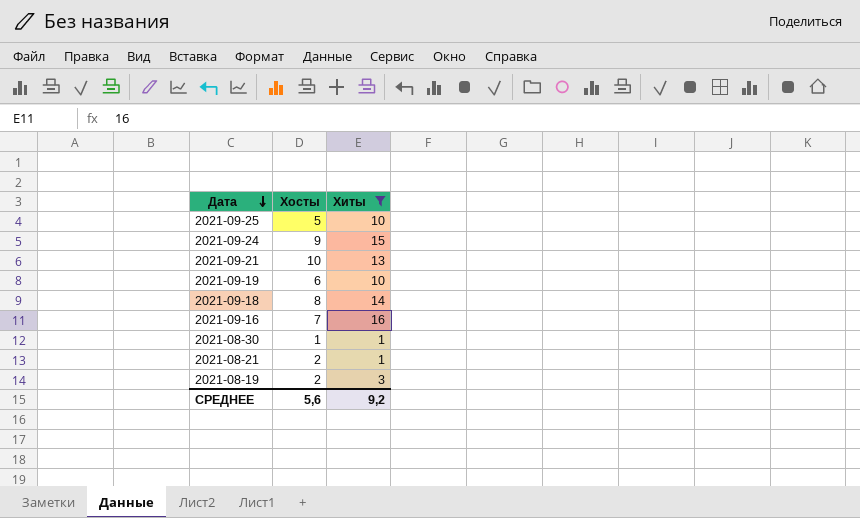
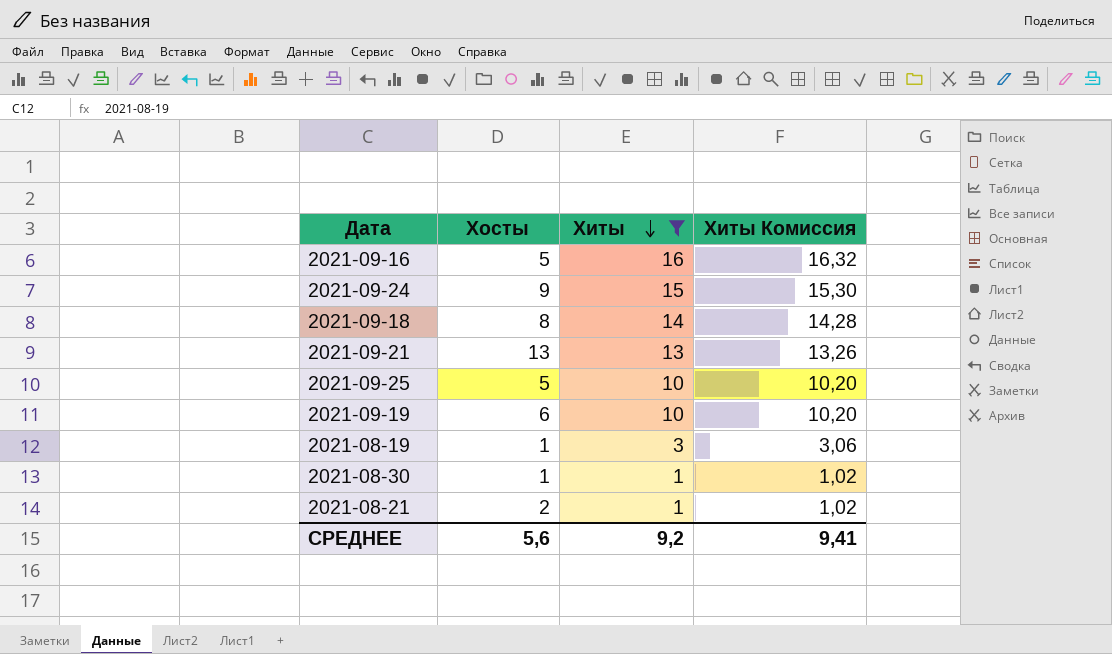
row order: Дата descending -> Хиты descending
column Хиты Комиссия | formula: none -> [Хиты] * 1,02
2021-09-16 | Хосты: 7 -> 5
2021-09-21 | Хосты: 10 -> 13
2021-08-19 | Хосты: 2 -> 1

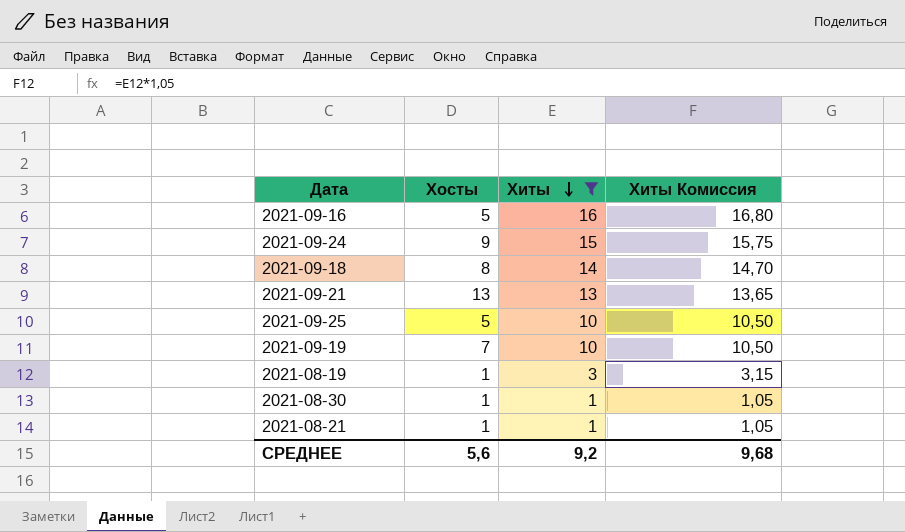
column Хиты Комиссия | formula: [Хиты] * 1,02 -> [Хиты] * 1,05
2021-09-19 | Хосты: 6 -> 7
2021-08-21 | Хосты: 2 -> 1
СРЕДНЕЕ | Хиты Комиссия: 9,41 -> 9,68

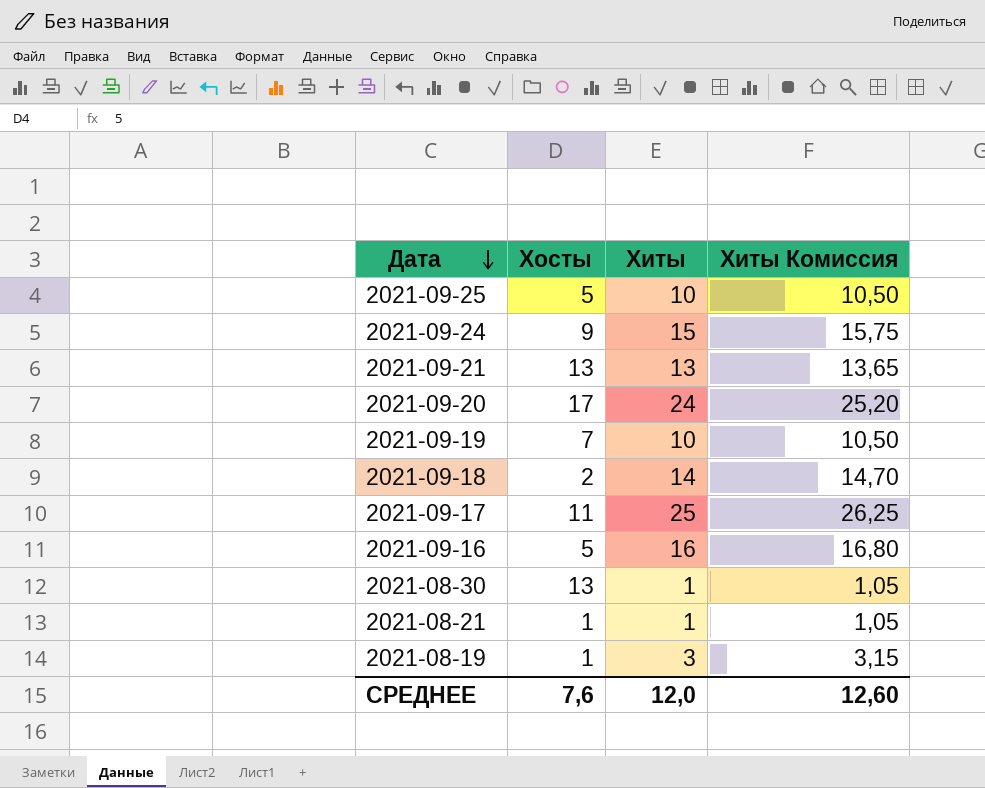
filter: Хиты <= 16 -> none
row order: Хиты descending -> Дата descending
2021-09-18 | Хосты: 8 -> 2
2021-08-30 | Хосты: 1 -> 13
СРЕДНЕЕ | Хосты: 5,6 -> 7,6
СРЕДНЕЕ | Хиты: 9,2 -> 12,0
СРЕДНЕЕ | Хиты Комиссия: 9,68 -> 12,60

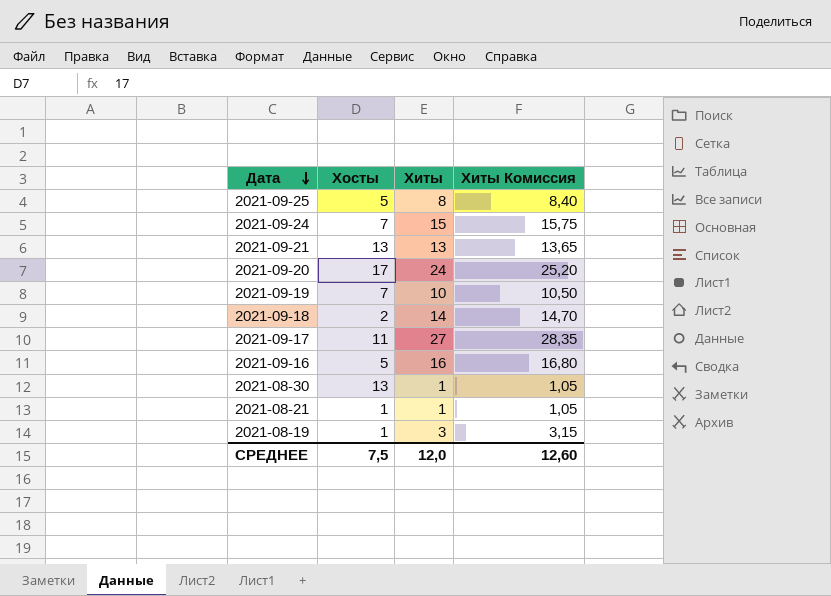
2021-09-25 | Хиты: 10 -> 8
2021-09-25 | Хиты Комиссия: 10,50 -> 8,40
2021-09-24 | Хосты: 9 -> 7
2021-09-17 | Хиты: 25 -> 27
2021-09-17 | Хиты Комиссия: 26,25 -> 28,35
СРЕДНЕЕ | Хосты: 7,6 -> 7,5

